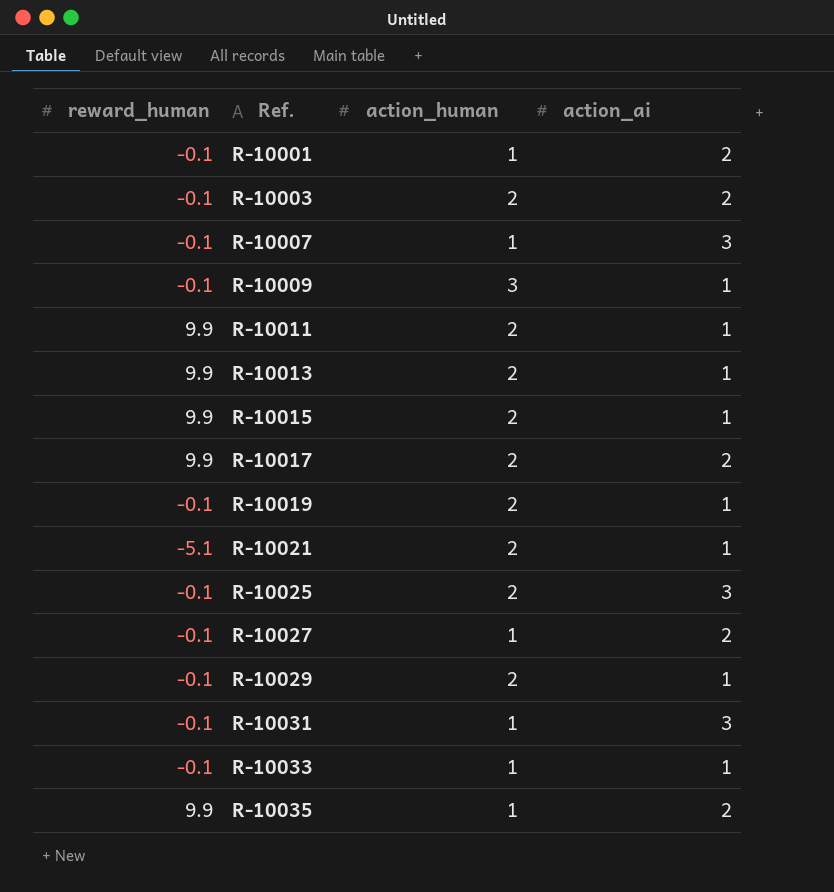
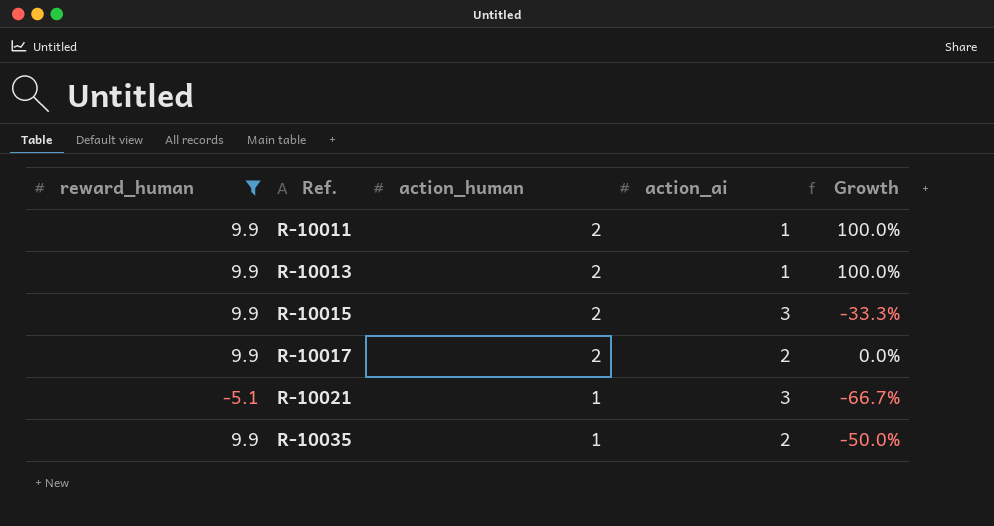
filter: none -> reward_human != -0.1
column Growth | formula: none -> ([action_human] - [action_ai]) / [action_ai]
R-10015 | action_ai: 1 -> 3
R-10021 | action_human: 2 -> 1
R-10021 | action_ai: 1 -> 3

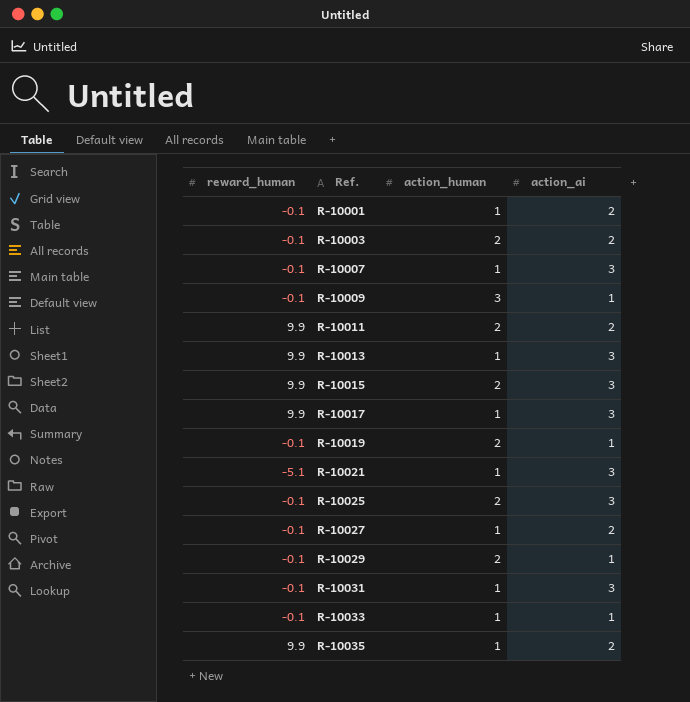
filter: reward_human != -0.1 -> none
column Growth | formula: ([action_human] - [action_ai]) / [action_ai] -> none
R-10011 | action_ai: 1 -> 2
R-10013 | action_human: 2 -> 1
R-10013 | action_ai: 1 -> 3
R-10017 | action_human: 2 -> 1
R-10017 | action_ai: 2 -> 3

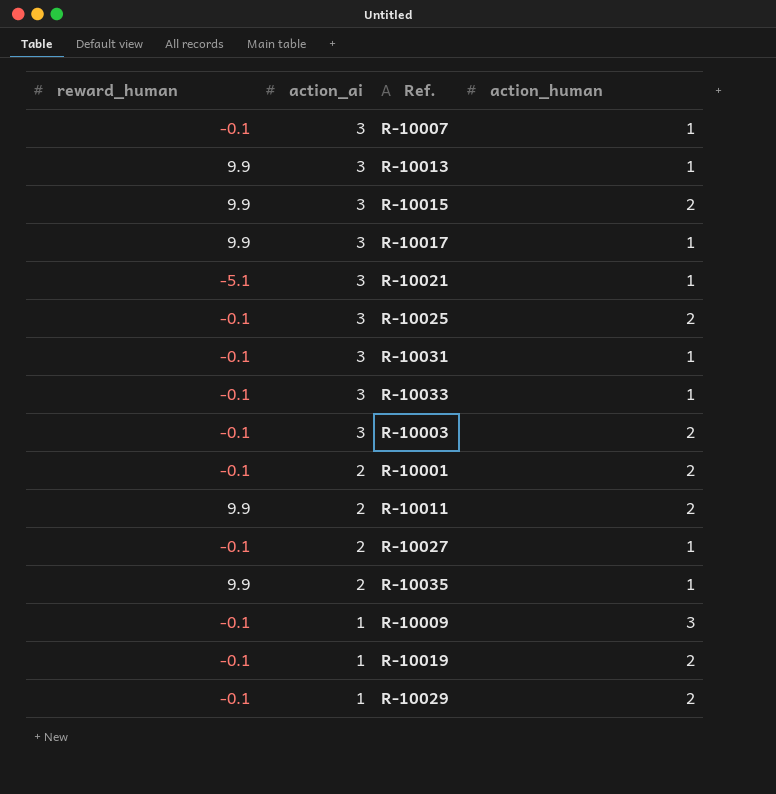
row order: Ref. ascending -> action_ai descending
column action_ai | position: 4 -> 2
R-10033 | action_ai: 1 -> 3
R-10003 | action_ai: 2 -> 3
R-10001 | action_human: 1 -> 2

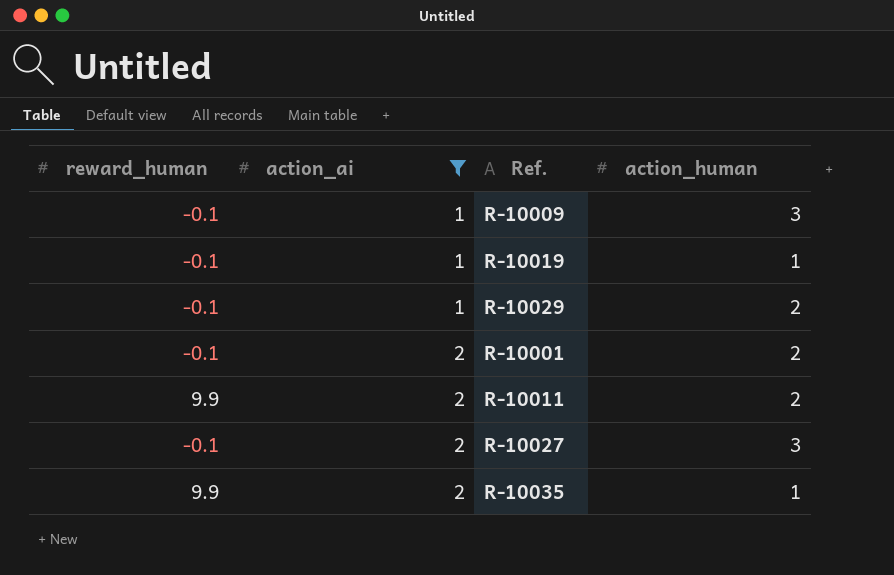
filter: none -> action_ai != 3
row order: action_ai descending -> action_ai ascending
R-10019 | action_human: 2 -> 1
R-10027 | action_human: 1 -> 3

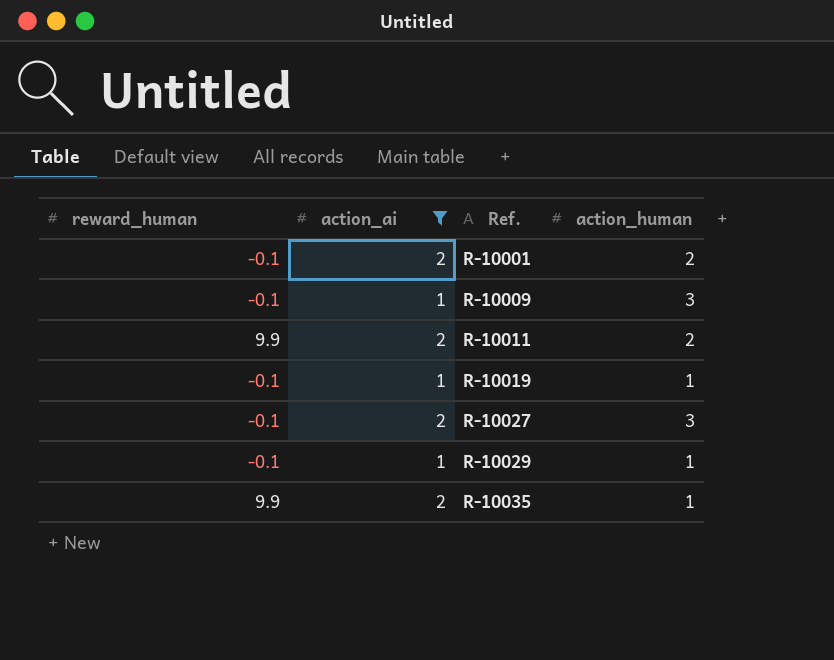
row order: action_ai ascending -> Ref. ascending
R-10029 | action_human: 2 -> 1

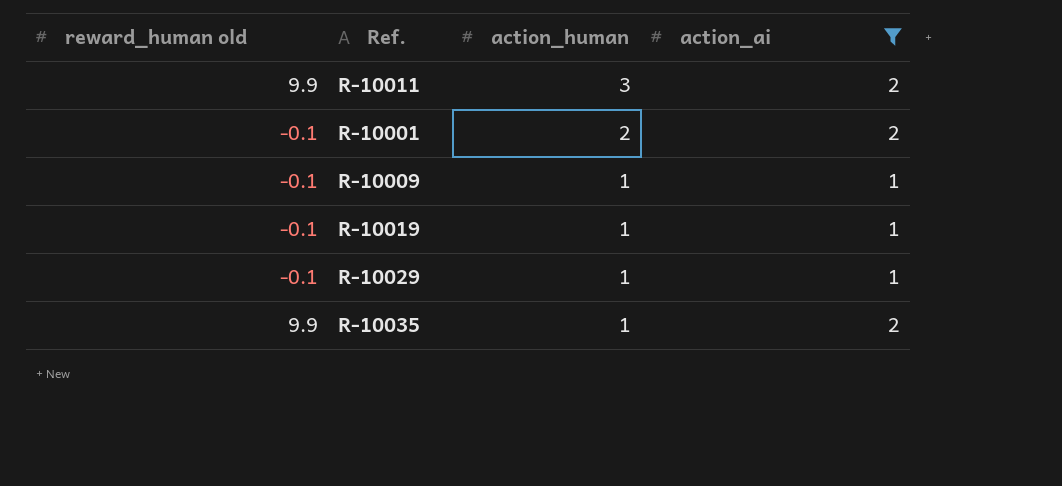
row order: Ref. ascending -> action_human descending
column name: reward_human -> reward_human old
column action_ai | position: 2 -> 4
row R-10027: -0.1 | 2 | 3 -> none
R-10011 | action_human: 2 -> 3
R-10009 | action_human: 3 -> 1

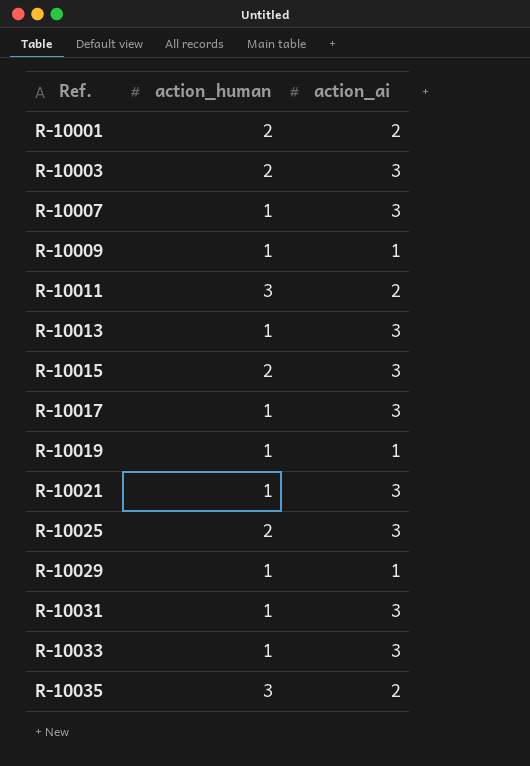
filter: action_ai != 3 -> none
row order: action_human descending -> Ref. ascending
column reward_human old | position: 1 -> none
R-10035 | action_human: 1 -> 3

